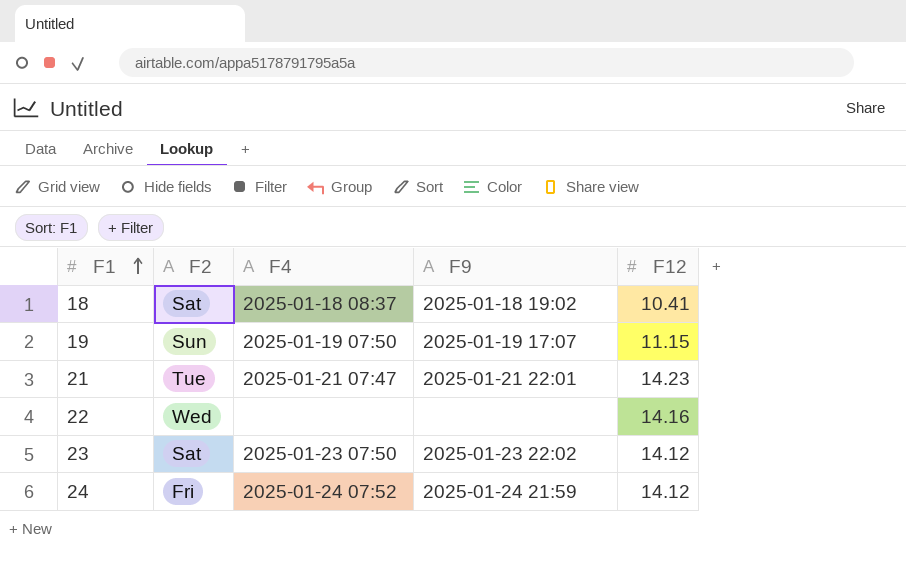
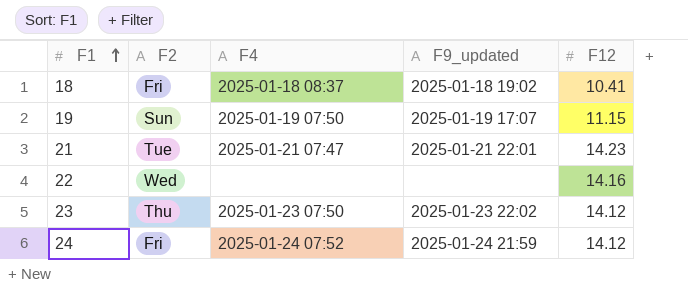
column name: F9 -> F9_updated
18 | F2: Sat -> Fri
23 | F2: Sat -> Thu

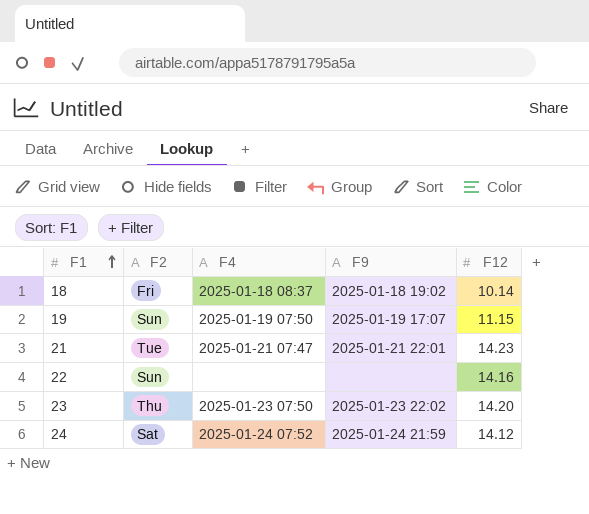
column name: F9_updated -> F9
18 | F12: 10.41 -> 10.14
22 | F2: Wed -> Sun
23 | F12: 14.12 -> 14.20
24 | F2: Fri -> Sat

